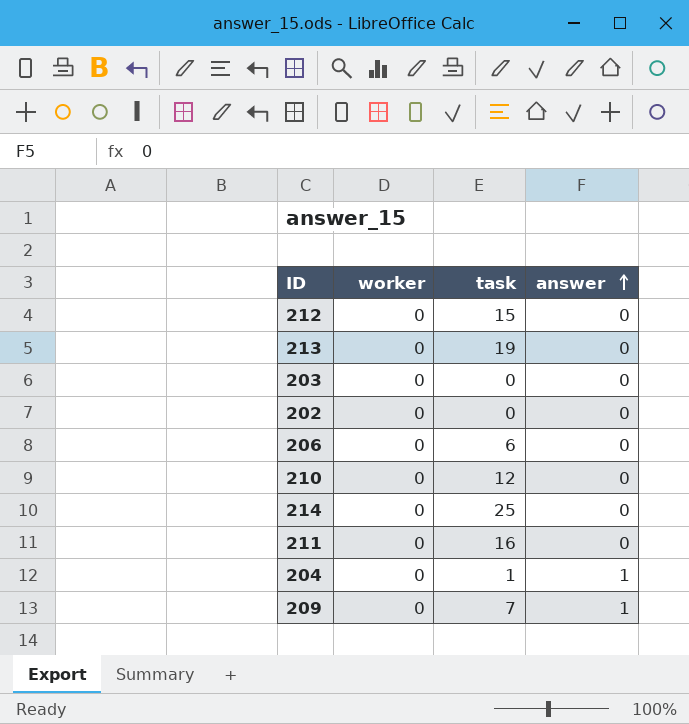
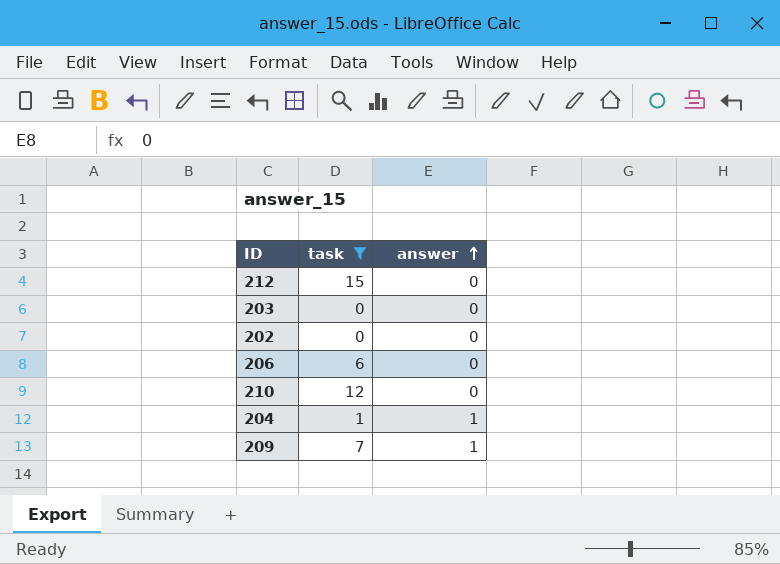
filter: none -> task <= 15
column worker | position: 2 -> none

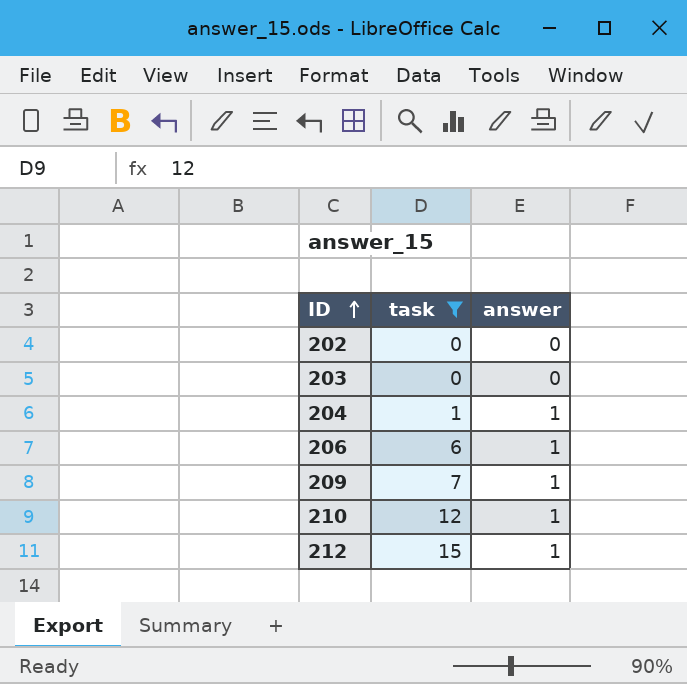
row order: answer ascending -> ID ascending
206 | answer: 0 -> 1
210 | answer: 0 -> 1
212 | answer: 0 -> 1

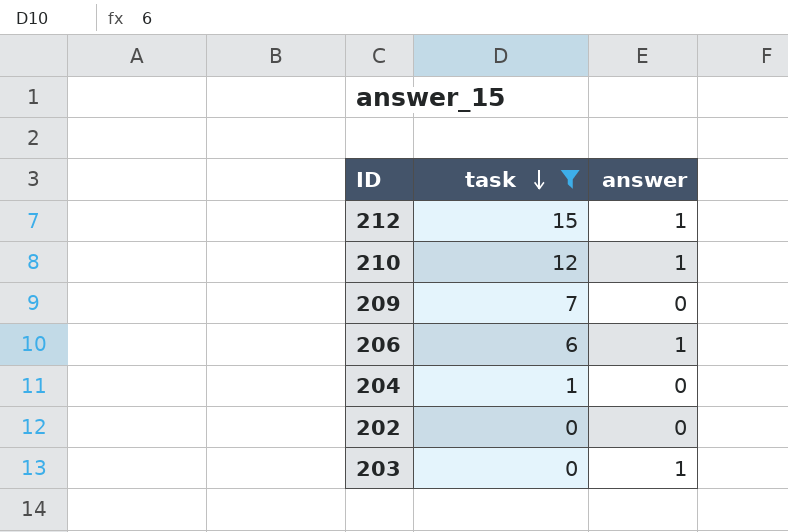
row order: ID ascending -> task descending
209 | answer: 1 -> 0
204 | answer: 1 -> 0
203 | answer: 0 -> 1

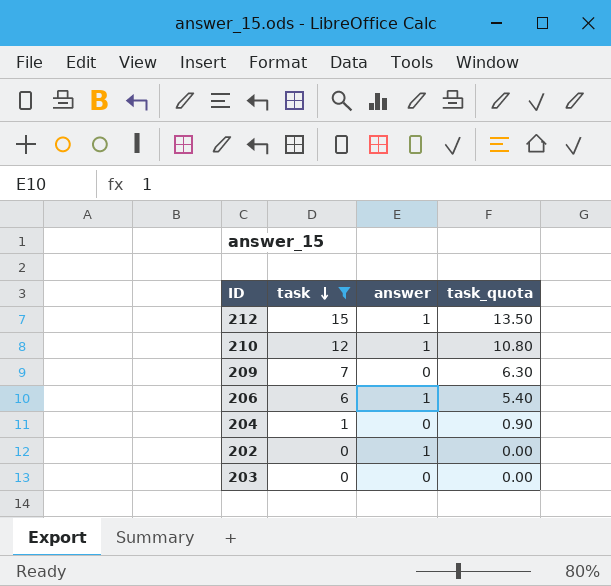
column task_quota | formula: none -> [task] * 0.9
202 | answer: 0 -> 1
203 | answer: 1 -> 0

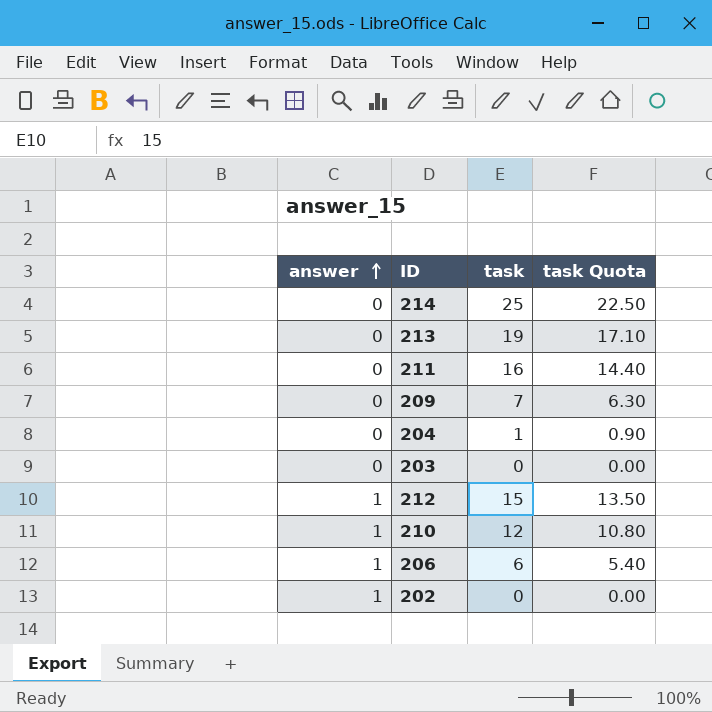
filter: task <= 15 -> none
row order: task descending -> answer ascending
column answer | position: 3 -> 1
column name: task_quota -> task Quota

